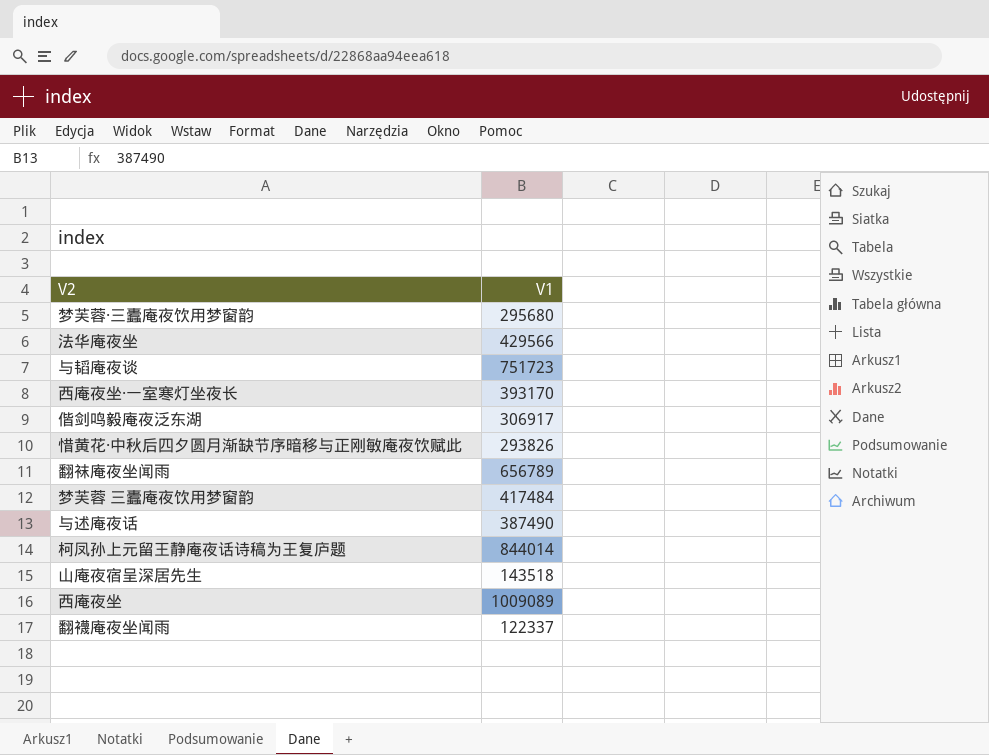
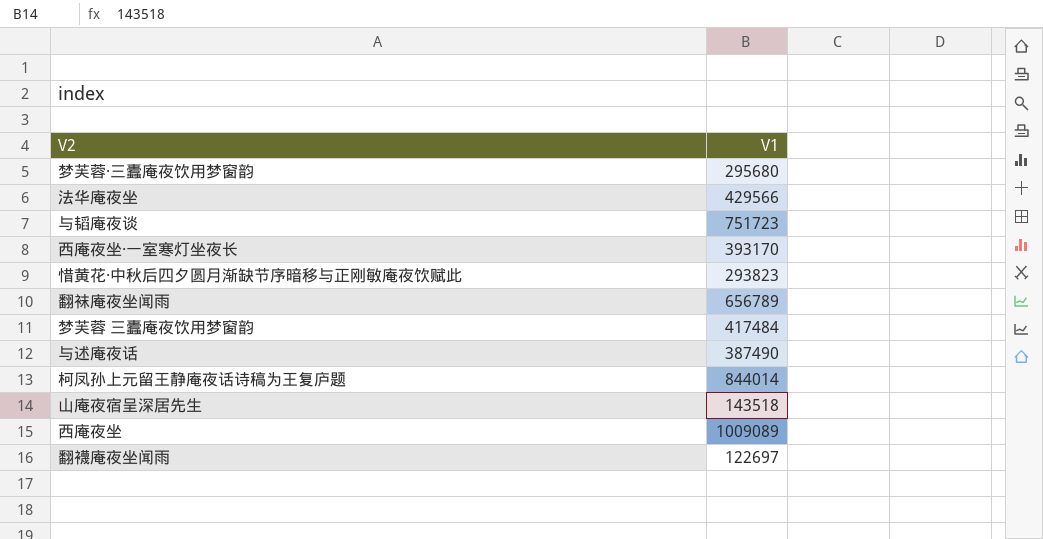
row 偕剑鸣毅庵夜泛东湖: 306917 -> none
惜黄花·中秋后四夕圆月渐缺节序暗移与正刚敏庵夜饮赋此 | V1: 293826 -> 293823
翻襪庵夜坐闻雨 | V1: 122337 -> 122697

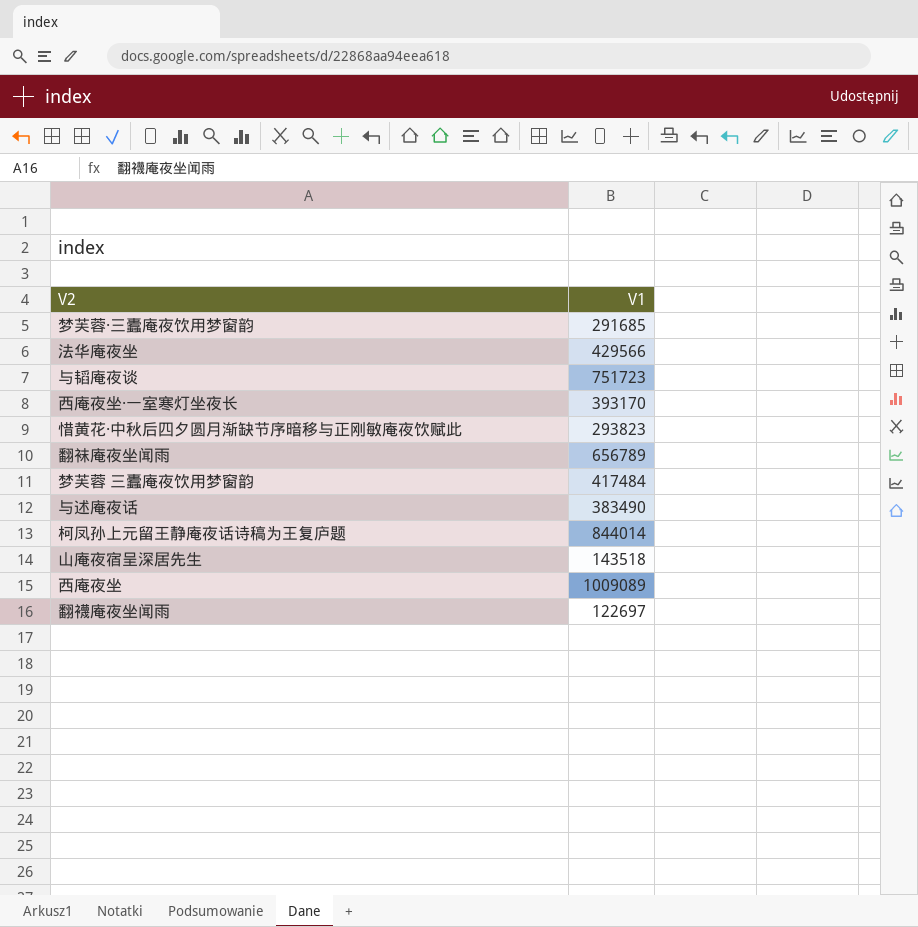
梦芙蓉·三蠹庵夜饮用梦窗韵 | V1: 295680 -> 291685
与述庵夜话 | V1: 387490 -> 383490

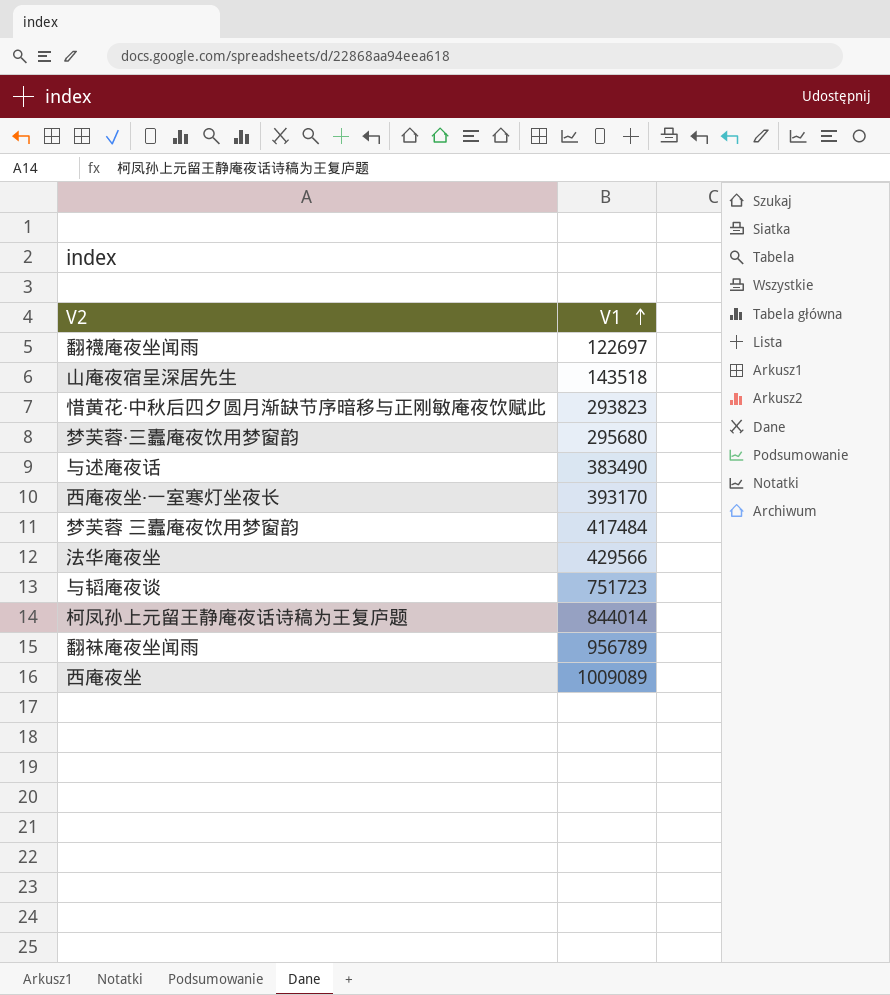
row order: none -> V1 ascending
梦芙蓉·三蠹庵夜饮用梦窗韵 | V1: 291685 -> 295680
翻袜庵夜坐闻雨 | V1: 656789 -> 956789

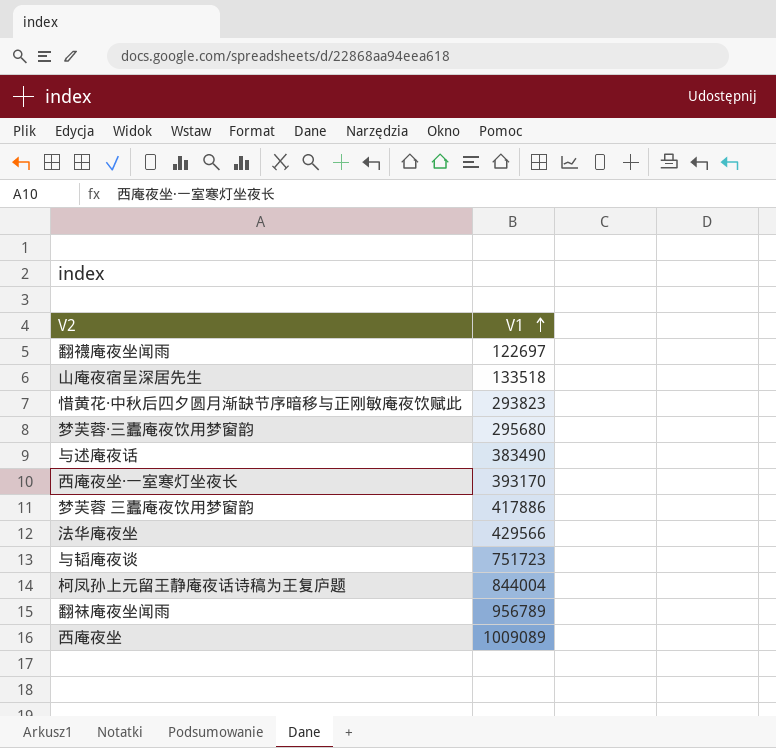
山庵夜宿呈深居先生 | V1: 143518 -> 133518
梦芙蓉 三蠹庵夜饮用梦窗韵 | V1: 417484 -> 417886
柯凤孙上元留王静庵夜话诗稿为王复庐题 | V1: 844014 -> 844004

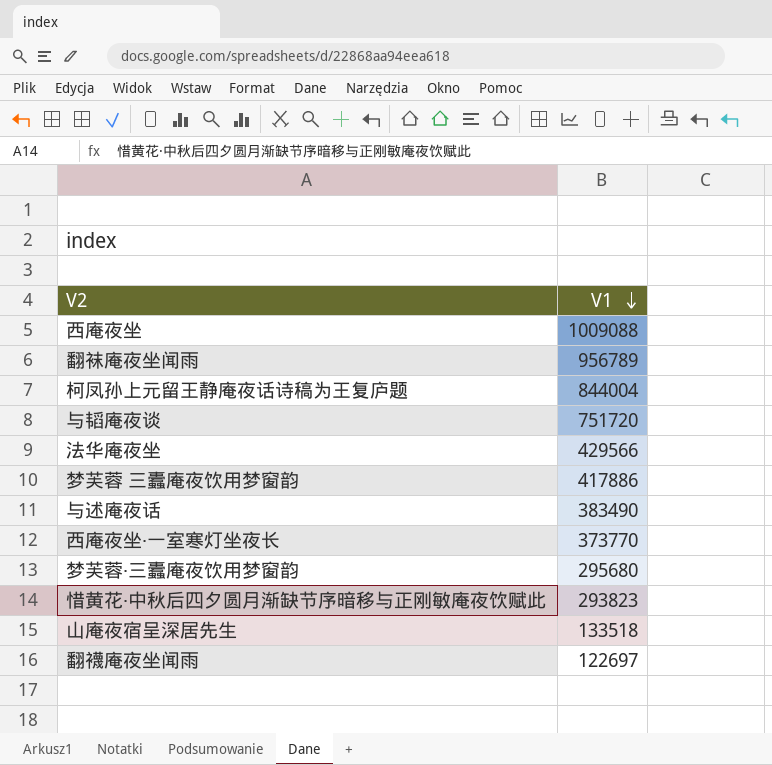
row order: V1 ascending -> V1 descending
西庵夜坐 | V1: 1009089 -> 1009088
与韬庵夜谈 | V1: 751723 -> 751720
西庵夜坐·一室寒灯坐夜长 | V1: 393170 -> 373770

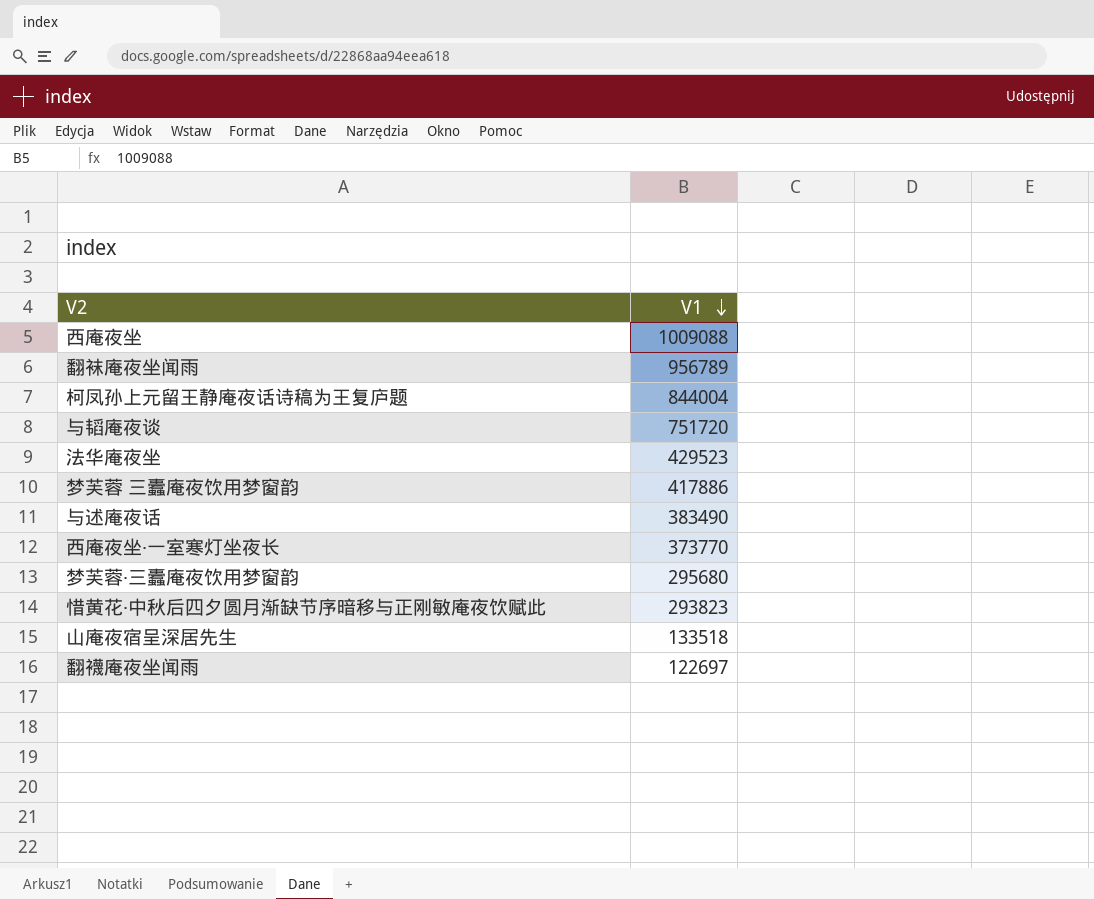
法华庵夜坐 | V1: 429566 -> 429523

